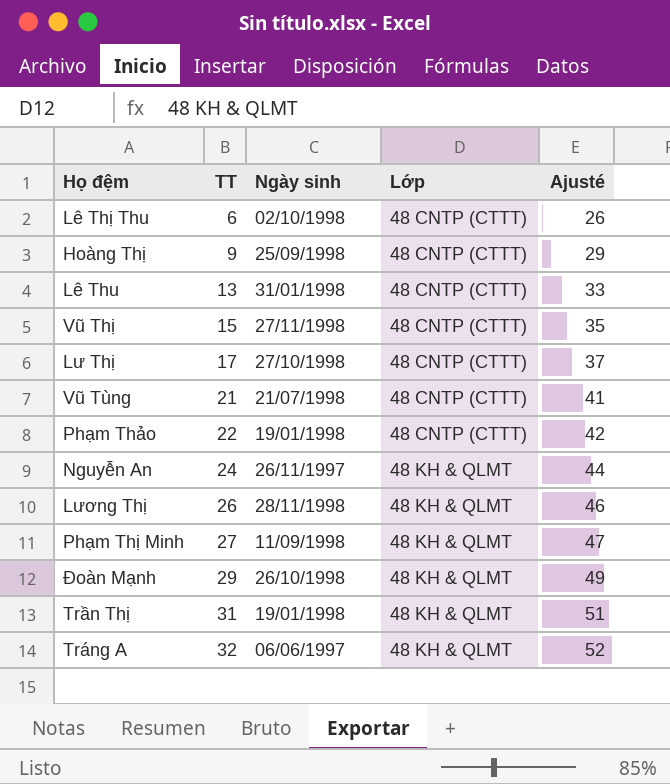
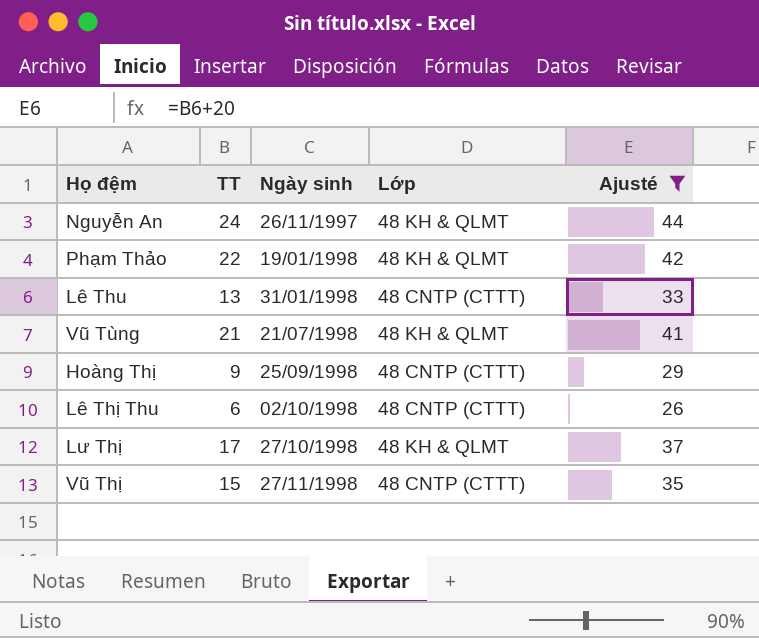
filter: none -> Ajusté <= 44
row order: TT ascending -> Ngày sinh ascending
Phạm Thảo | Lớp: 48 CNTP (CTTT) -> 48 KH & QLMT
Vũ Tùng | Lớp: 48 CNTP (CTTT) -> 48 KH & QLMT
Lư Thị | Lớp: 48 CNTP (CTTT) -> 48 KH & QLMT

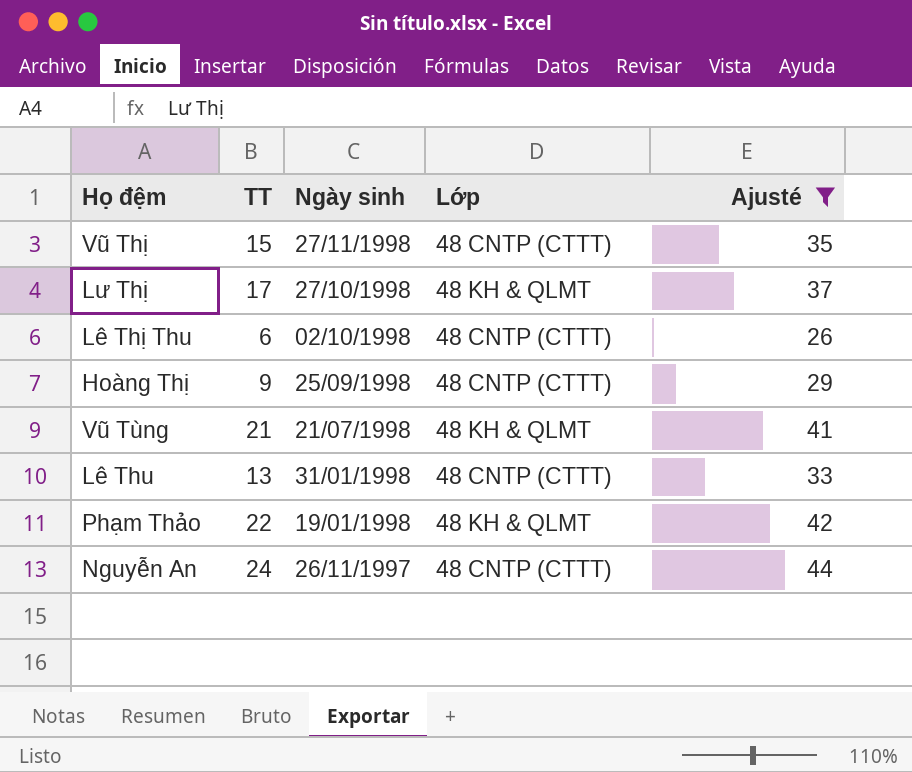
row order: Ngày sinh ascending -> Ngày sinh descending
Nguyễn An | Lớp: 48 KH & QLMT -> 48 CNTP (CTTT)

